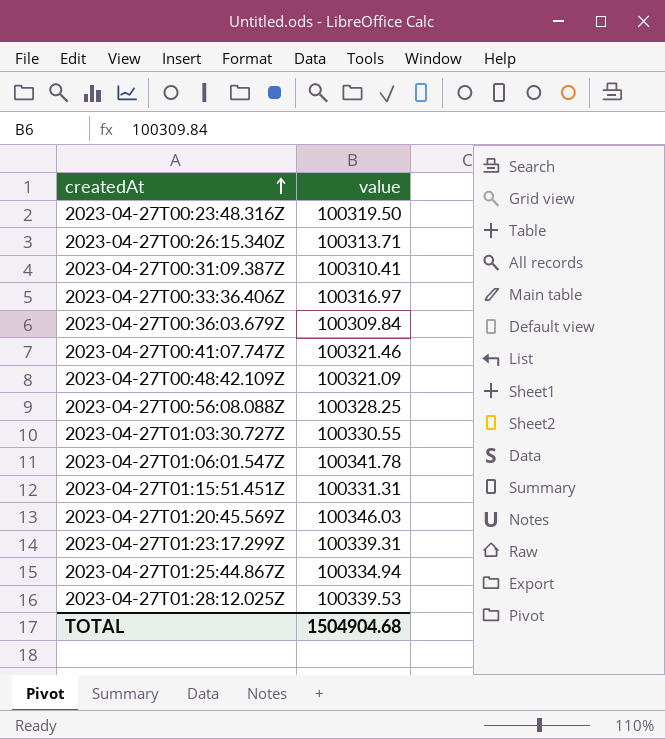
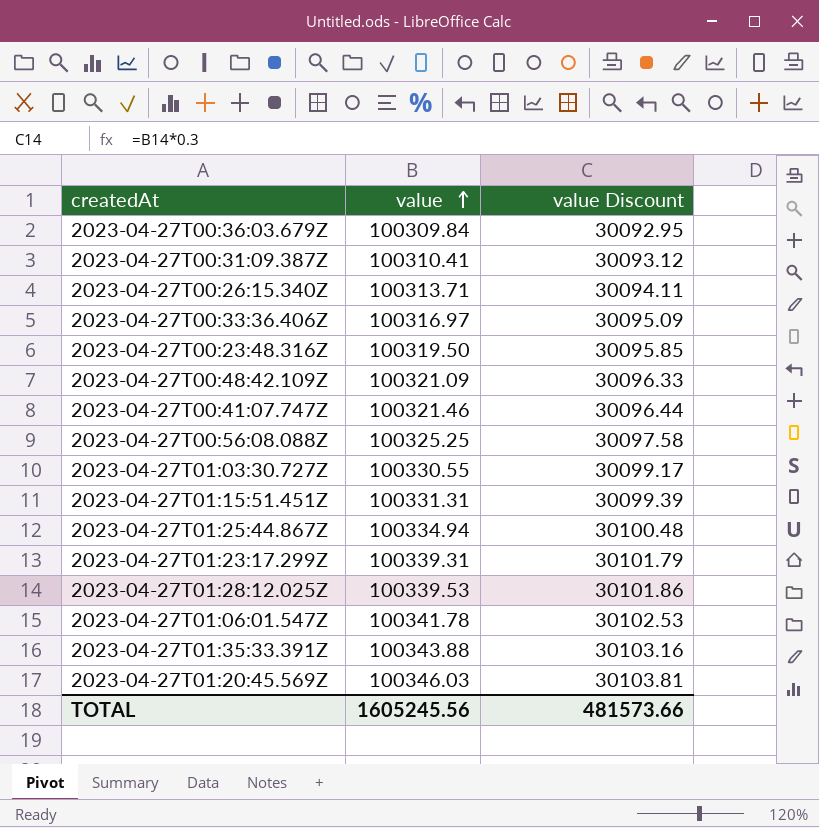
row order: createdAt ascending -> value ascending
column value Discount | formula: none -> [value] * 0.3
2023-04-27T00:56:08.088Z | value: 100328.25 -> 100325.25
row 2023-04-27T01:35:33.391Z: none -> 100343.88 | 30103.16
TOTAL | value: 1504904.68 -> 1605245.56

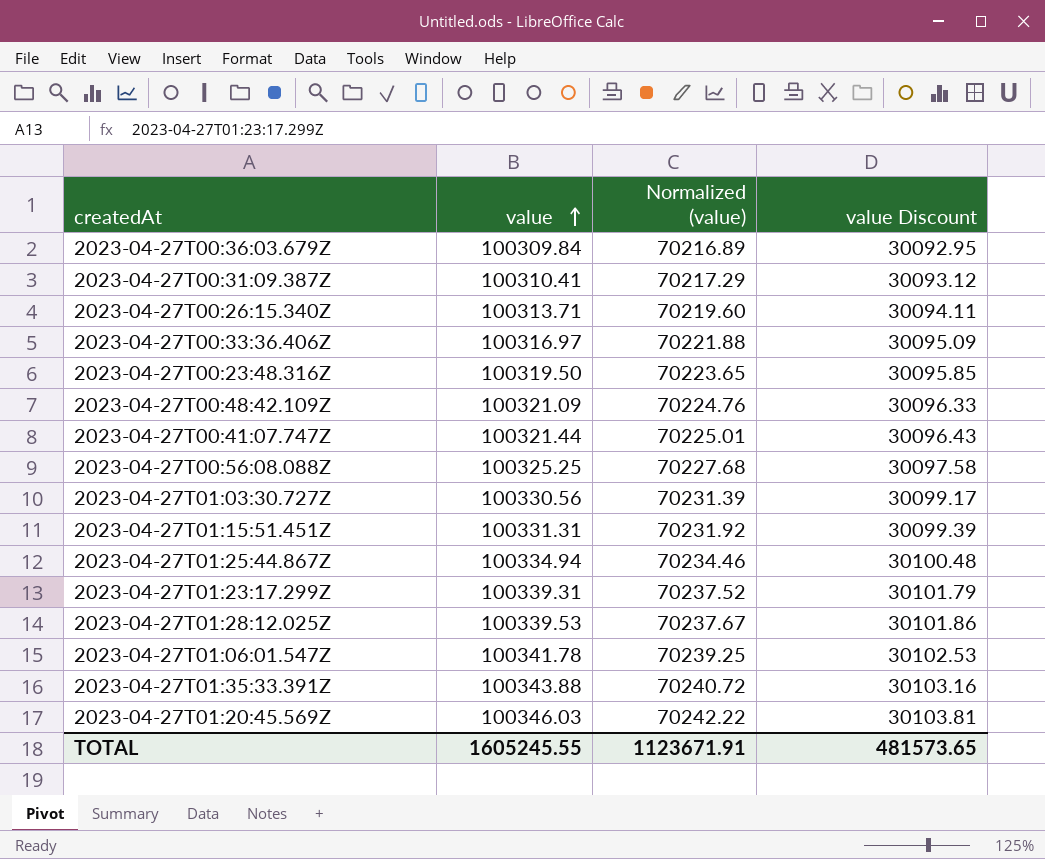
column Normalized (value) | formula: none -> [value] * 0.7
2023-04-27T00:41:07.747Z | value: 100321.46 -> 100321.44
2023-04-27T00:41:07.747Z | value Discount: 30096.44 -> 30096.43
2023-04-27T01:03:30.727Z | value: 100330.55 -> 100330.56
TOTAL | value: 1605245.56 -> 1605245.55
TOTAL | value Discount: 481573.66 -> 481573.65

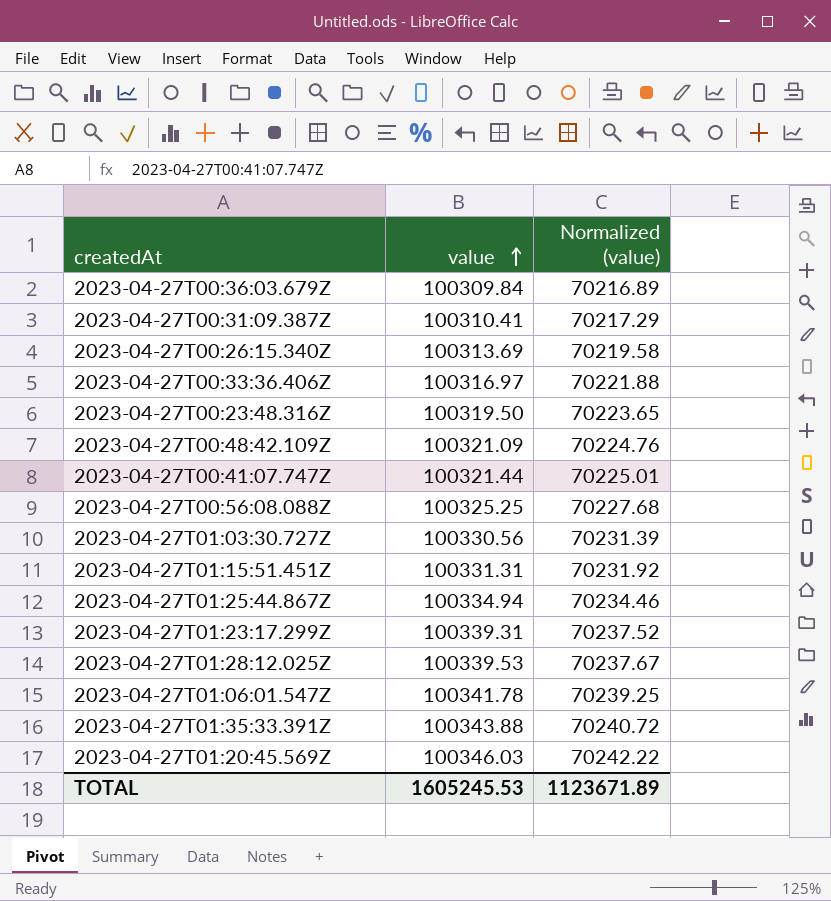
column value Discount | formula: [value] * 0.3 -> none
2023-04-27T00:26:15.340Z | value: 100313.71 -> 100313.69
2023-04-27T00:26:15.340Z | Normalized (value): 70219.60 -> 70219.58
TOTAL | value: 1605245.55 -> 1605245.53
TOTAL | Normalized (value): 1123671.91 -> 1123671.89

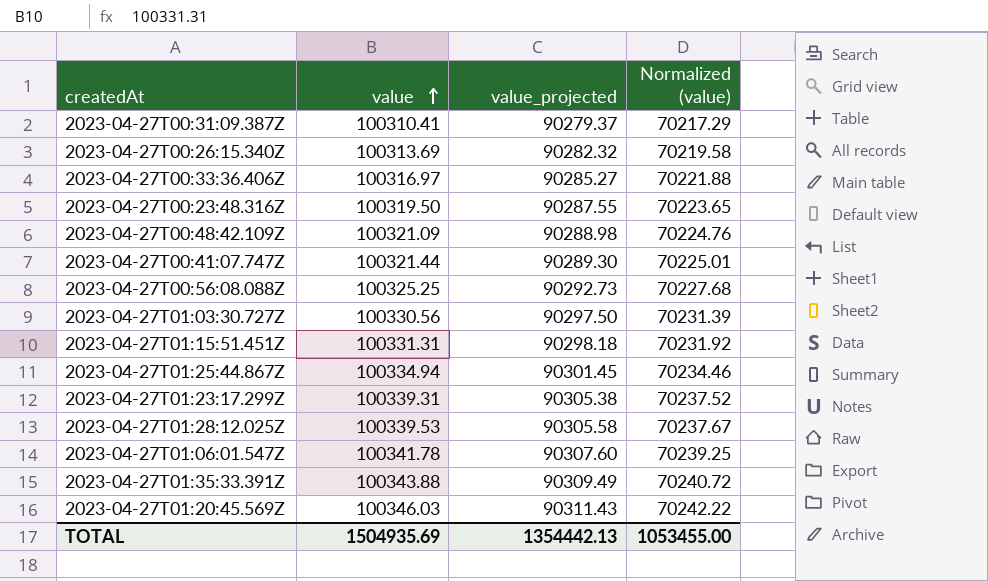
column value_projected | formula: none -> [value] * 0.9
row 2023-04-27T00:36:03.679Z: 100309.84 | 70216.89 -> none
TOTAL | value: 1605245.53 -> 1504935.69
TOTAL | Normalized (value): 1123671.89 -> 1053455.00

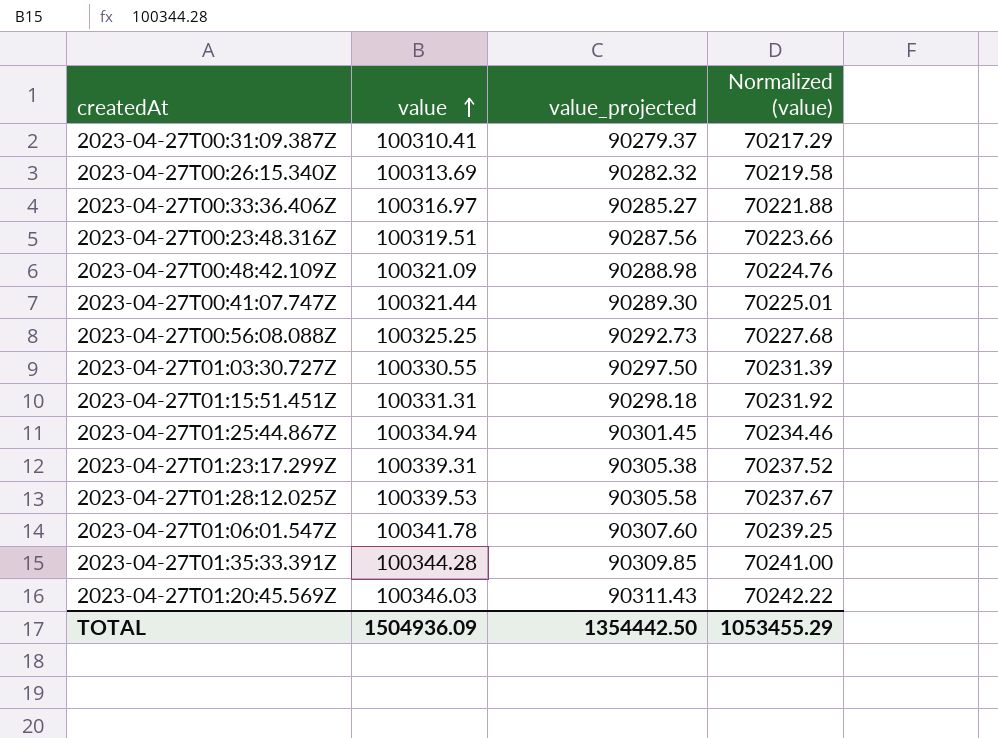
2023-04-27T00:23:48.316Z | value: 100319.50 -> 100319.51
2023-04-27T00:23:48.316Z | value_projected: 90287.55 -> 90287.56
2023-04-27T00:23:48.316Z | Normalized (value): 70223.65 -> 70223.66
2023-04-27T01:03:30.727Z | value: 100330.56 -> 100330.55
2023-04-27T01:35:33.391Z | value: 100343.88 -> 100344.28
2023-04-27T01:35:33.391Z | value_projected: 90309.49 -> 90309.85
2023-04-27T01:35:33.391Z | Normalized (value): 70240.72 -> 70241.00
TOTAL | value: 1504935.69 -> 1504936.09
TOTAL | value_projected: 1354442.13 -> 1354442.50
TOTAL | Normalized (value): 1053455.00 -> 1053455.29

